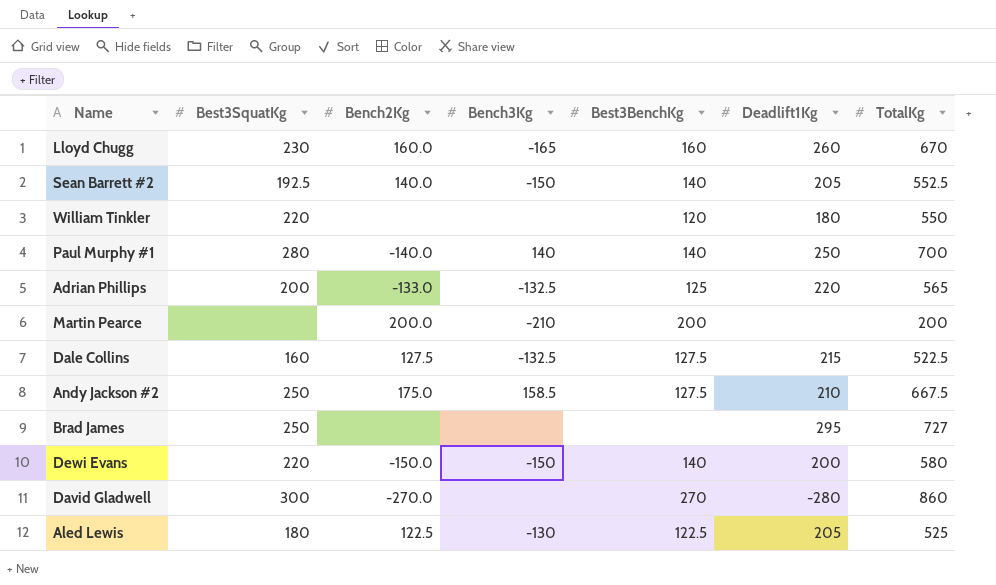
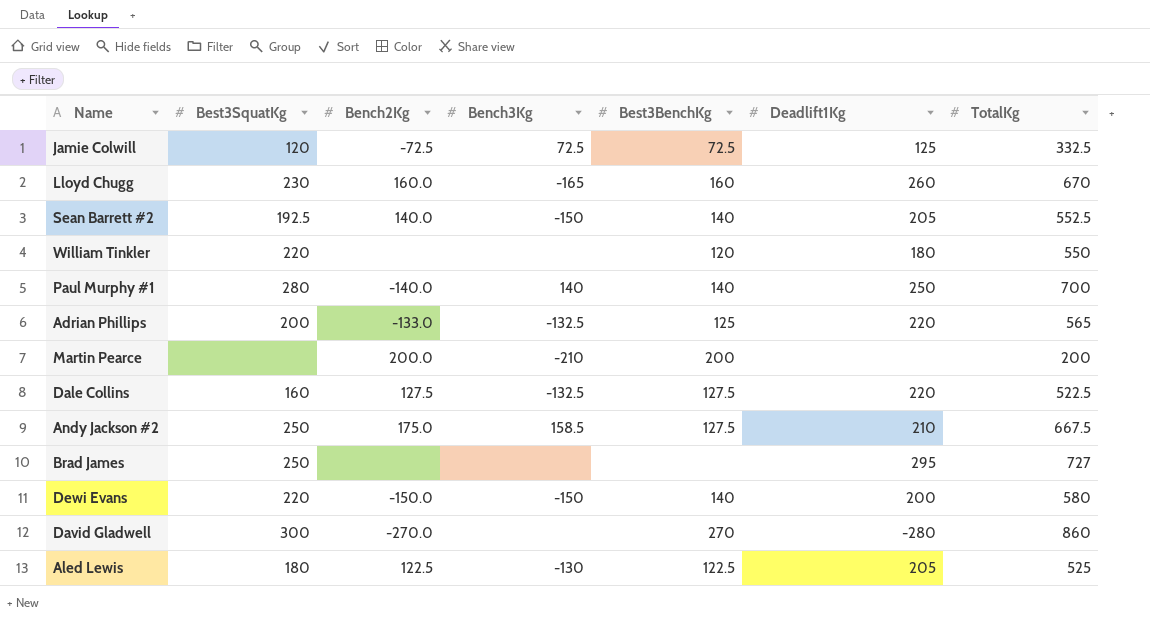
row Jamie Colwill: none -> 120 | -72.5 | 72.5 | 72.5 | 125 | 332.5
Dale Collins | Deadlift1Kg: 215 -> 220

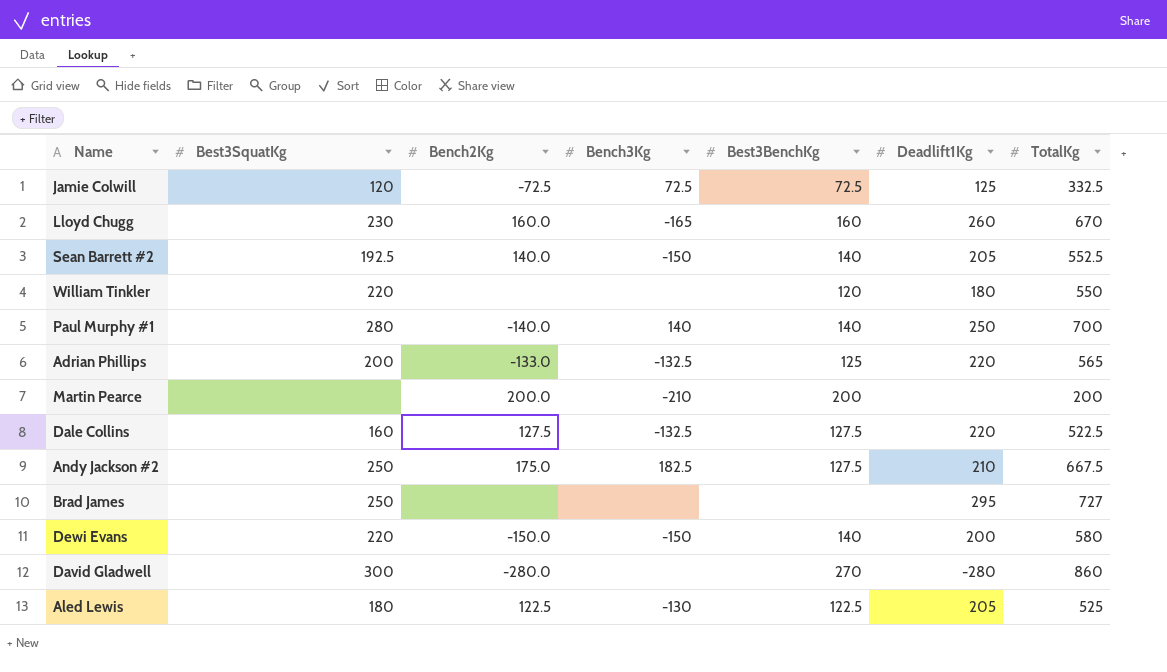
Andy Jackson #2 | Bench3Kg: 158.5 -> 182.5
David Gladwell | Bench2Kg: -270.0 -> -280.0

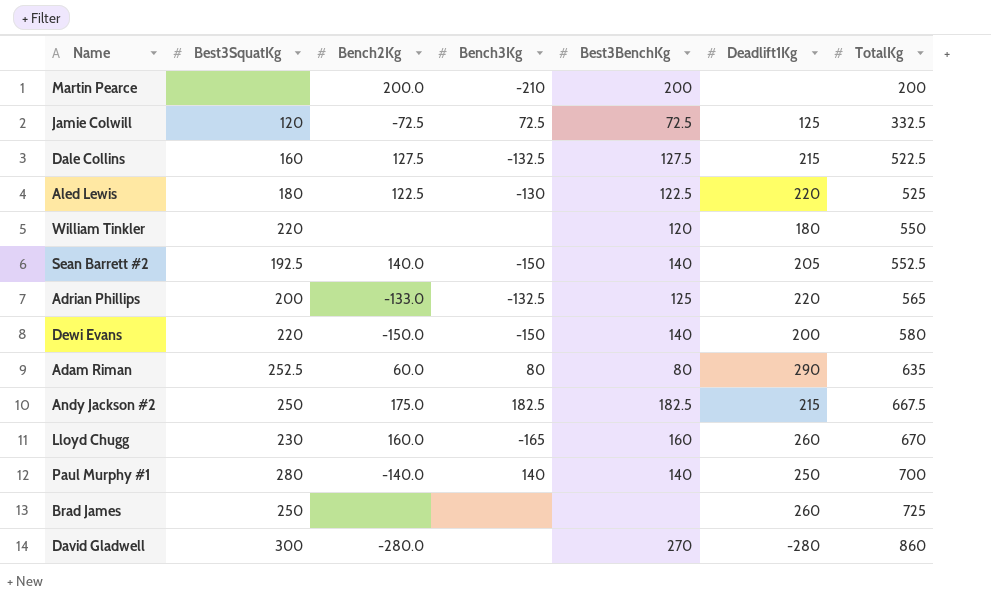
row order: none -> TotalKg ascending
Dale Collins | Deadlift1Kg: 220 -> 215
Aled Lewis | Deadlift1Kg: 205 -> 220
row Adam Riman: none -> 252.5 | 60.0 | 80 | 80 | 290 | 635
Andy Jackson #2 | Best3BenchKg: 127.5 -> 182.5
Andy Jackson #2 | Deadlift1Kg: 210 -> 215
Brad James | Deadlift1Kg: 295 -> 260
Brad James | TotalKg: 727 -> 725

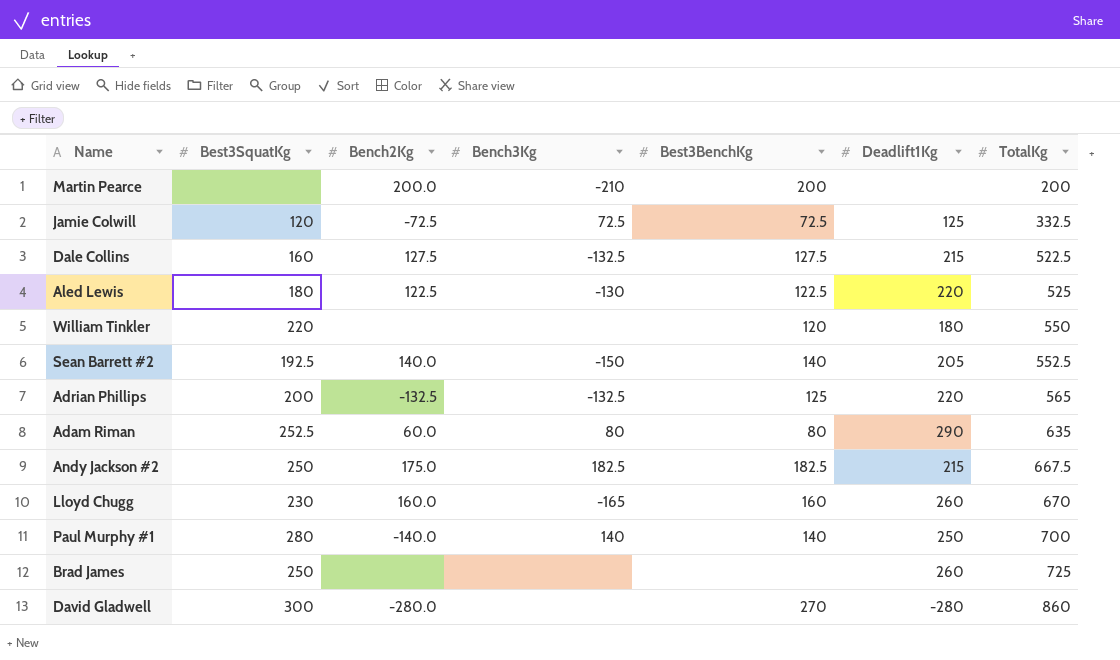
row Dewi Evans: 220 | -150.0 | -150 | 140 | 200 | 580 -> none
Adrian Phillips | Bench2Kg: -133.0 -> -132.5

